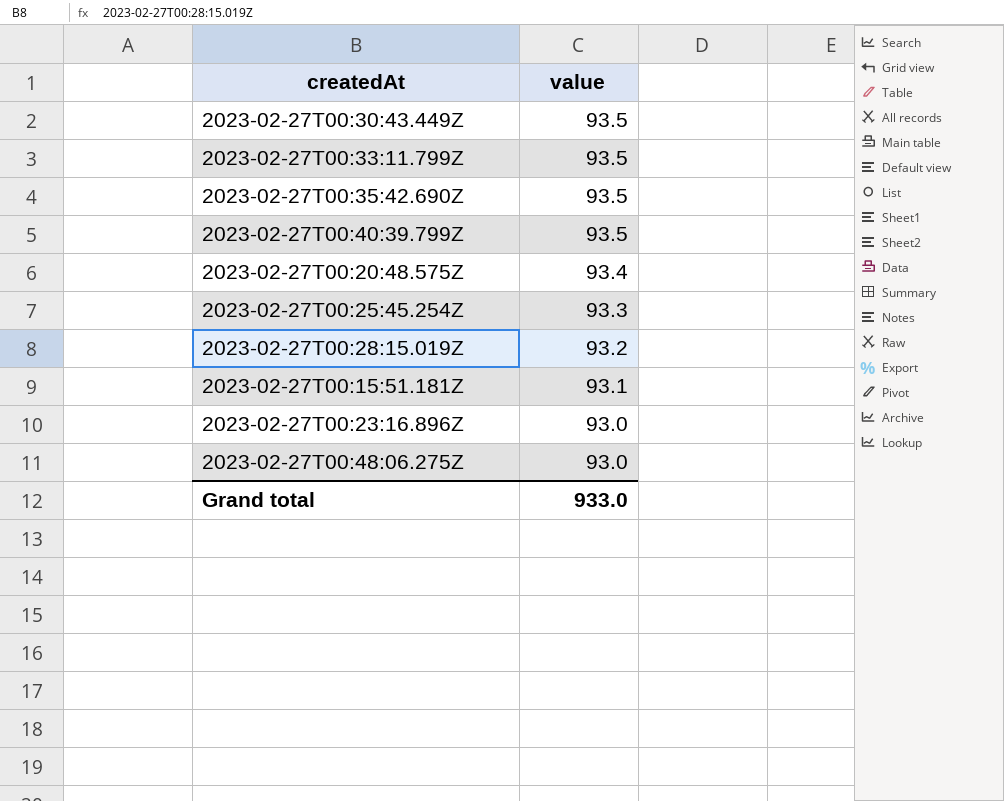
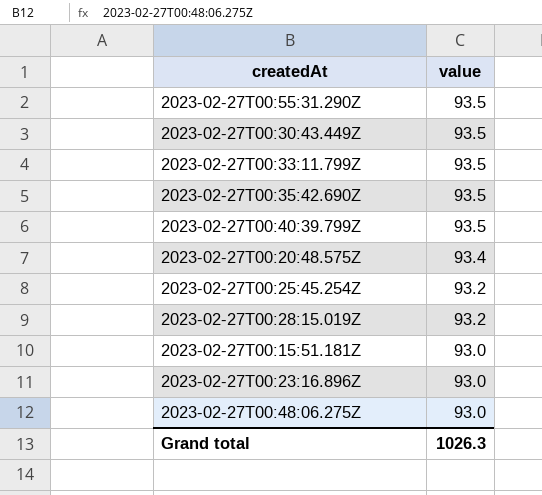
row 2023-02-27T00:55:31.290Z: none -> 93.5
2023-02-27T00:25:45.254Z | value: 93.3 -> 93.2
2023-02-27T00:15:51.181Z | value: 93.1 -> 93.0
Grand total | value: 933.0 -> 1026.3

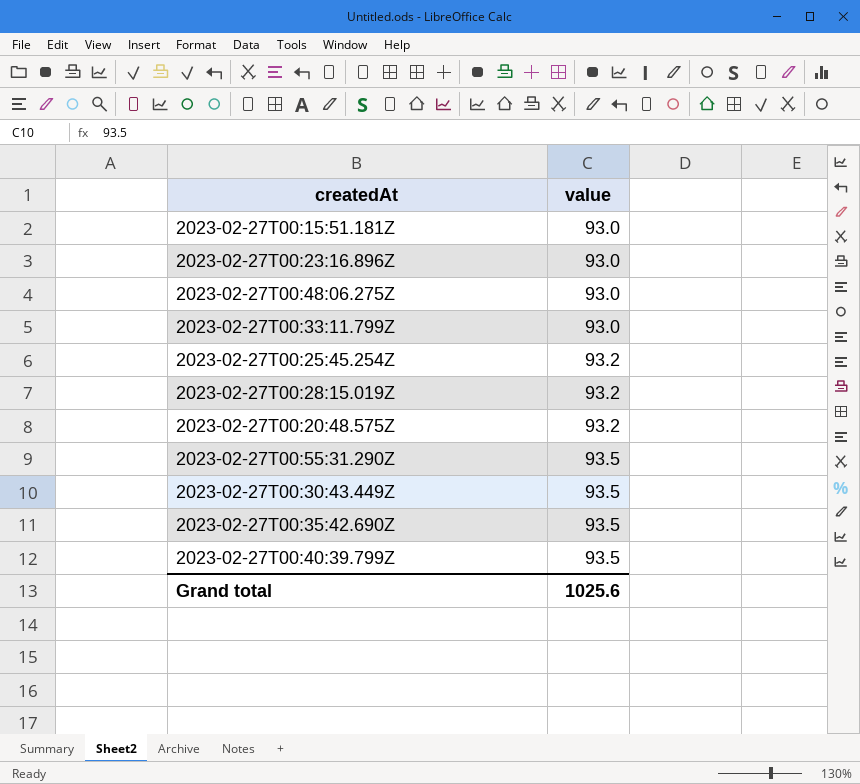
row order: value descending -> value ascending
2023-02-27T00:33:11.799Z | value: 93.5 -> 93.0
2023-02-27T00:20:48.575Z | value: 93.4 -> 93.2
Grand total | value: 1026.3 -> 1025.6

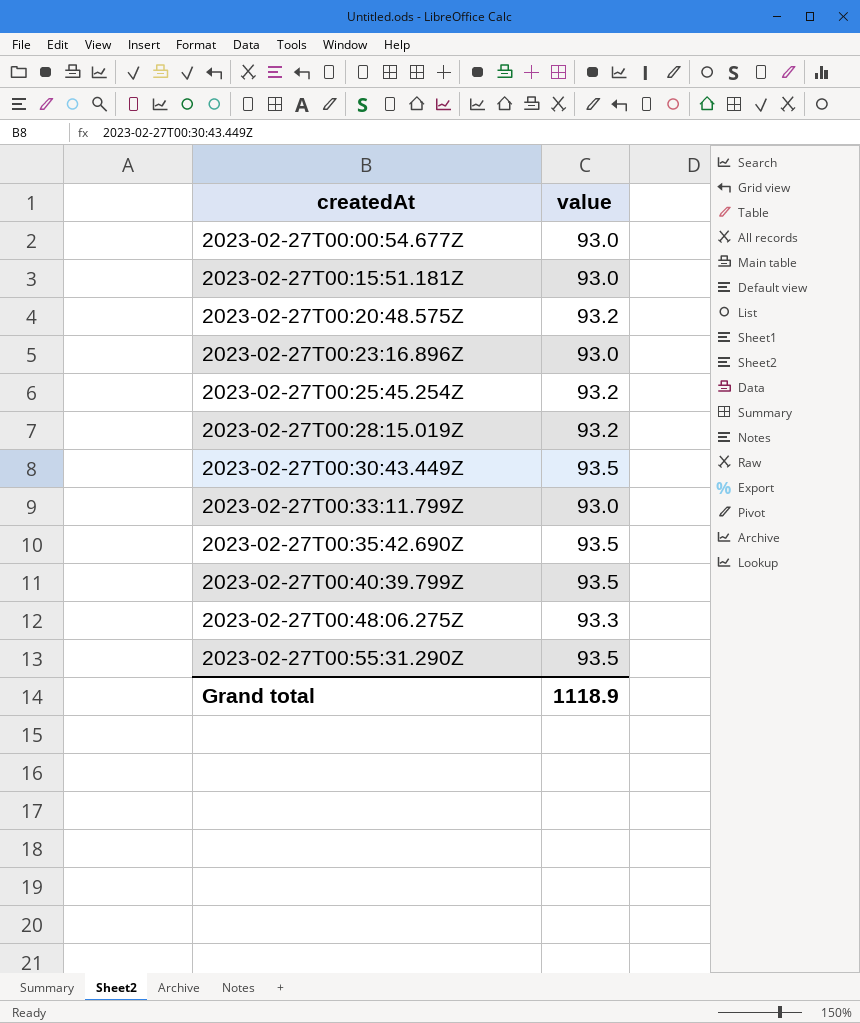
row order: value ascending -> createdAt ascending
row 2023-02-27T00:00:54.677Z: none -> 93.0
2023-02-27T00:48:06.275Z | value: 93.0 -> 93.3
Grand total | value: 1025.6 -> 1118.9

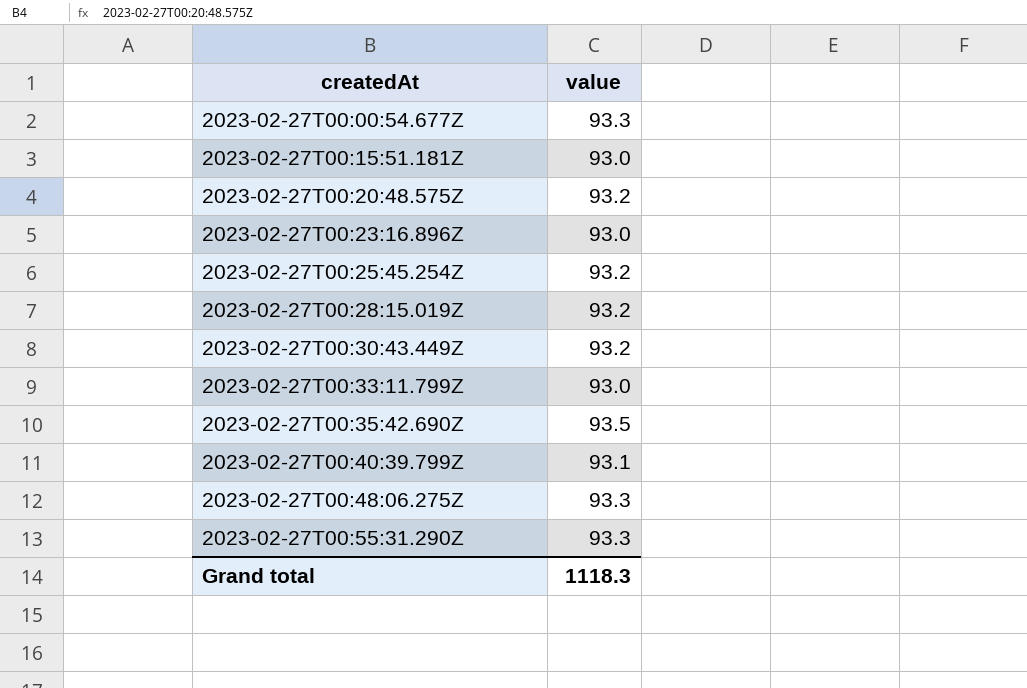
2023-02-27T00:00:54.677Z | value: 93.0 -> 93.3
2023-02-27T00:30:43.449Z | value: 93.5 -> 93.2
2023-02-27T00:40:39.799Z | value: 93.5 -> 93.1
2023-02-27T00:55:31.290Z | value: 93.5 -> 93.3
Grand total | value: 1118.9 -> 1118.3

